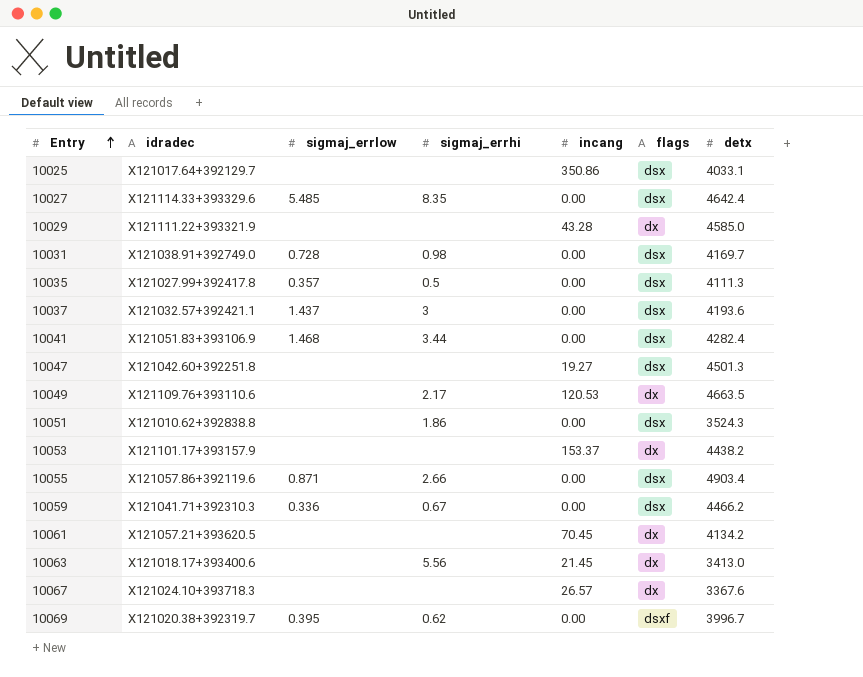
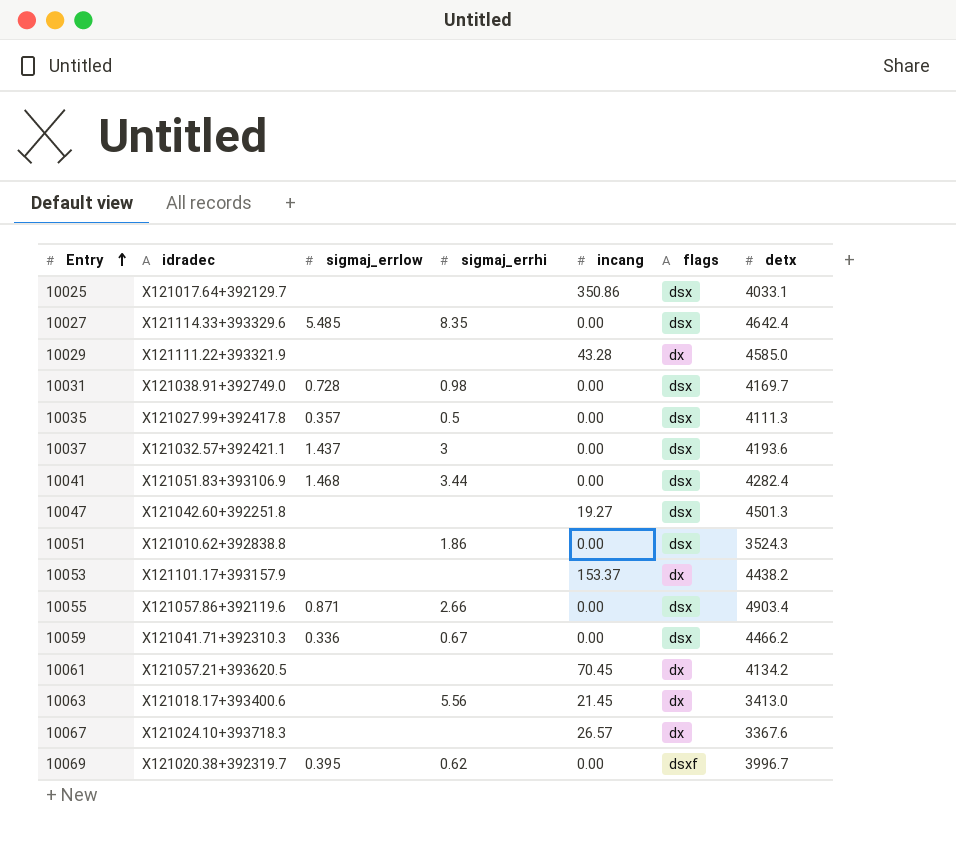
row 10049: X121109.76+393110.6 | none | 2.17 | 120.53 | dx | 4663.5 -> none

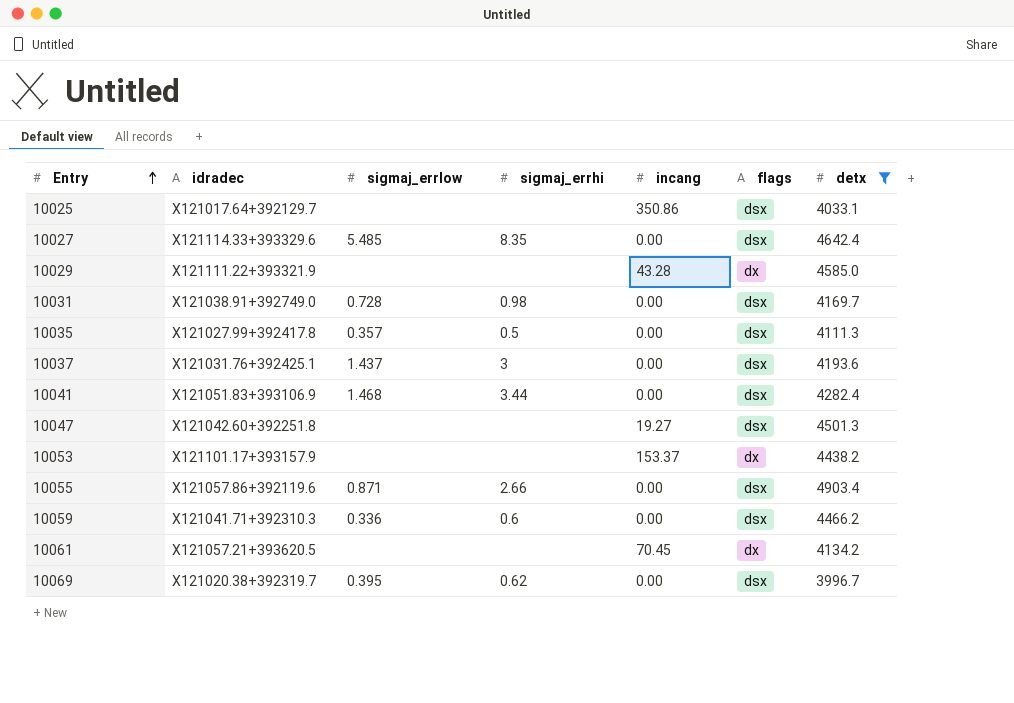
filter: none -> detx >= 3996.7
10037 | idradec: X121032.57+392421.1 -> X121031.76+392425.1
10059 | sigmaj_errhi: 0.67 -> 0.6
10069 | flags: dsxf -> dsx

